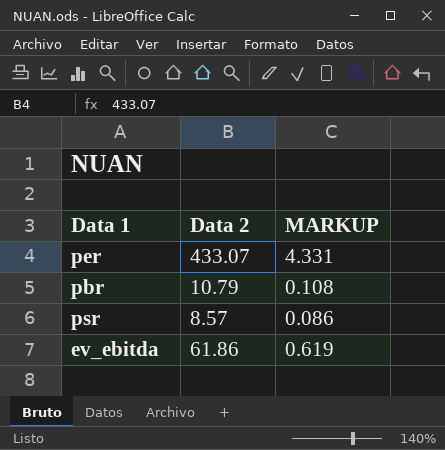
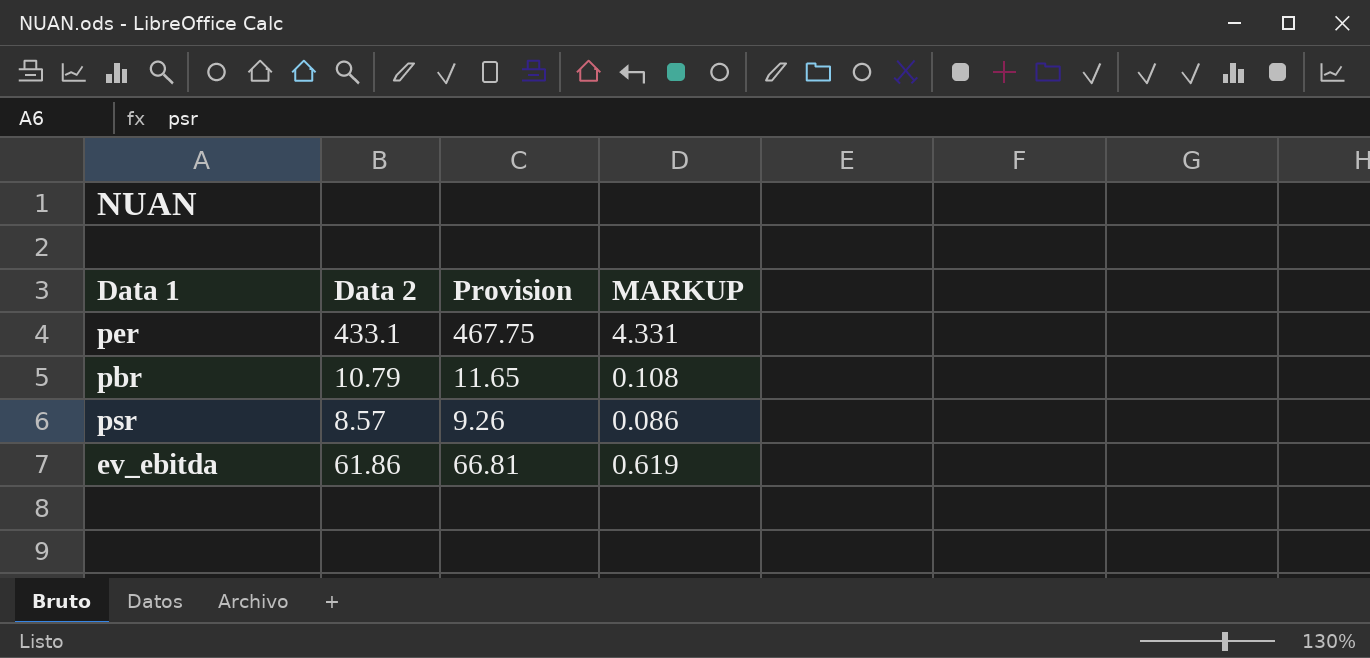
column Provision | formula: none -> [Data 2] * 1.08
per | Data 2: 433.07 -> 433.1

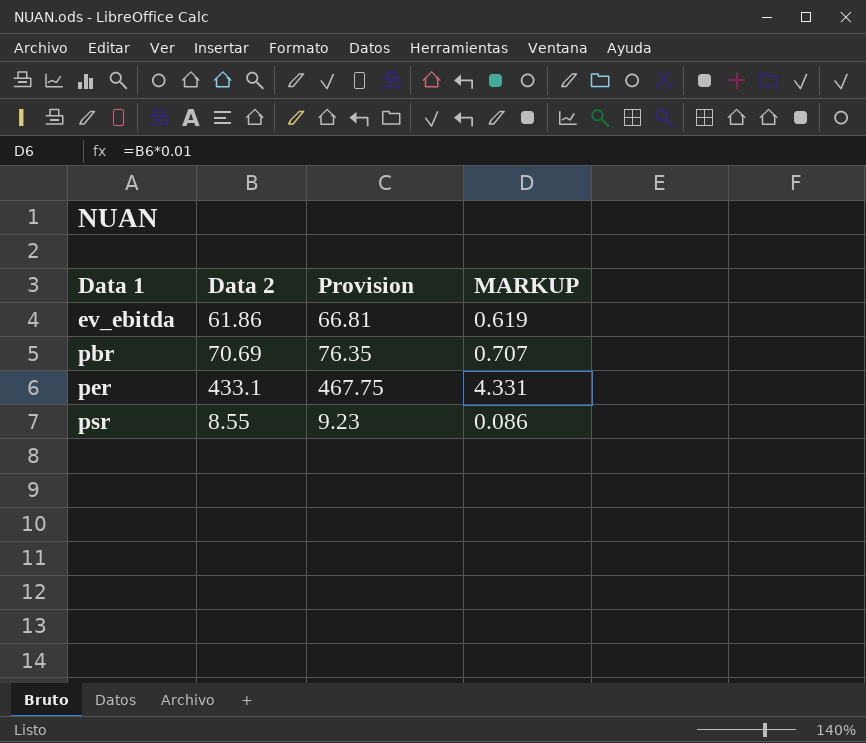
row order: none -> Data 1 ascending
pbr | Data 2: 10.79 -> 70.69
pbr | Provision: 11.65 -> 76.35
pbr | MARKUP: 0.108 -> 0.707
psr | Data 2: 8.57 -> 8.55
psr | Provision: 9.26 -> 9.23

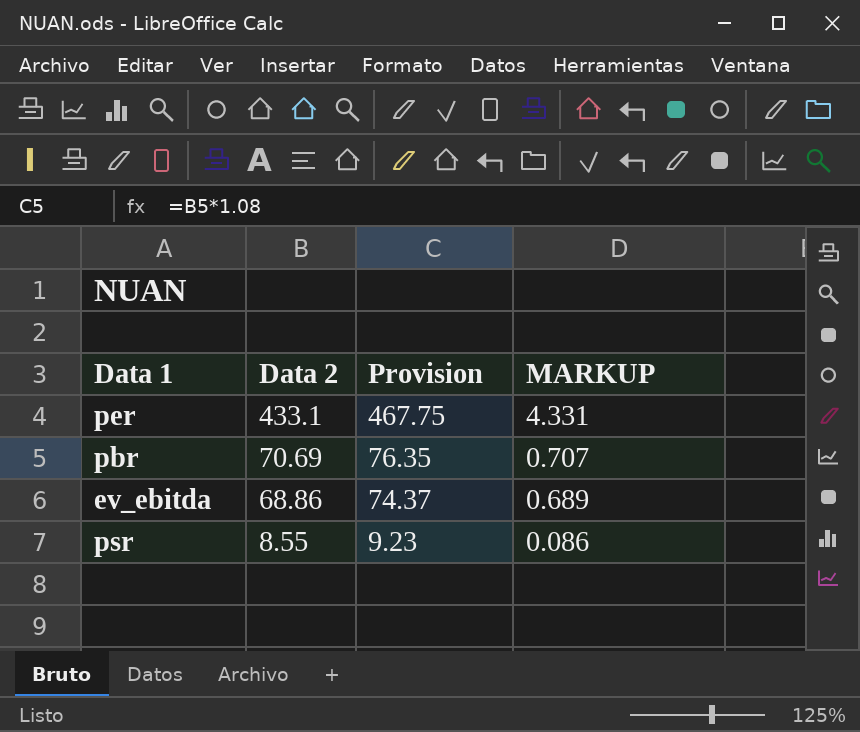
row order: Data 1 ascending -> Data 2 descending
ev_ebitda | Data 2: 61.86 -> 68.86
ev_ebitda | Provision: 66.81 -> 74.37
ev_ebitda | MARKUP: 0.619 -> 0.689

